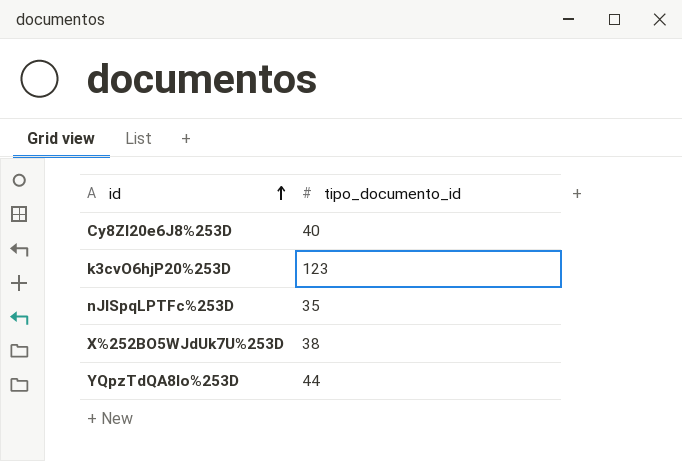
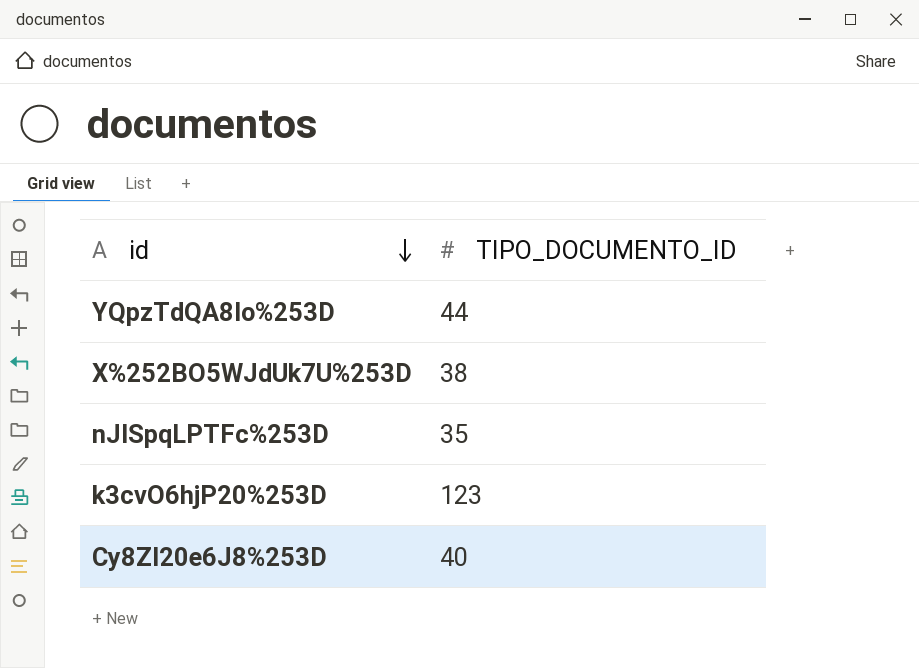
row order: id ascending -> id descending
column name: tipo_documento_id -> TIPO_DOCUMENTO_ID

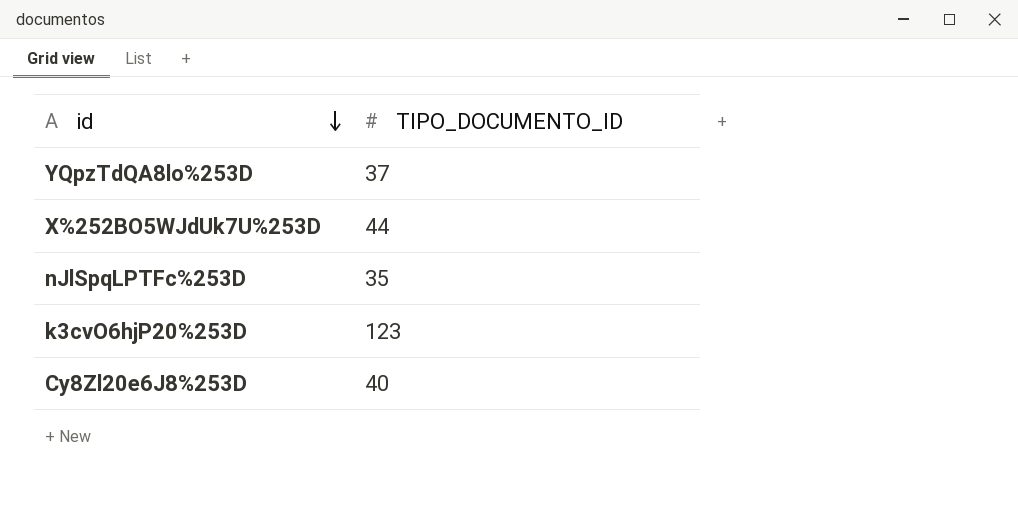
YQpzTdQA8lo%253D | TIPO_DOCUMENTO_ID: 44 -> 37
X%252BO5WJdUk7U%253D | TIPO_DOCUMENTO_ID: 38 -> 44

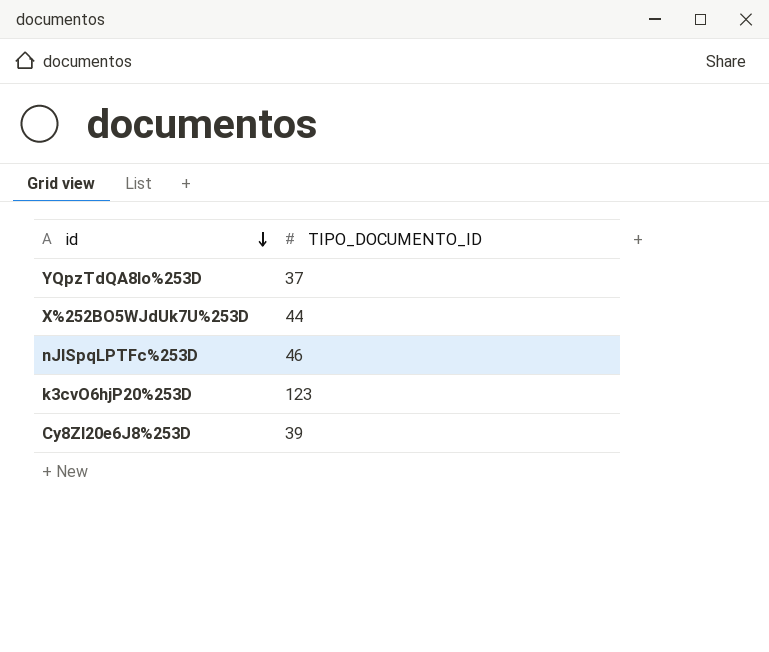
nJlSpqLPTFc%253D | TIPO_DOCUMENTO_ID: 35 -> 46
Cy8Zl20e6J8%253D | TIPO_DOCUMENTO_ID: 40 -> 39

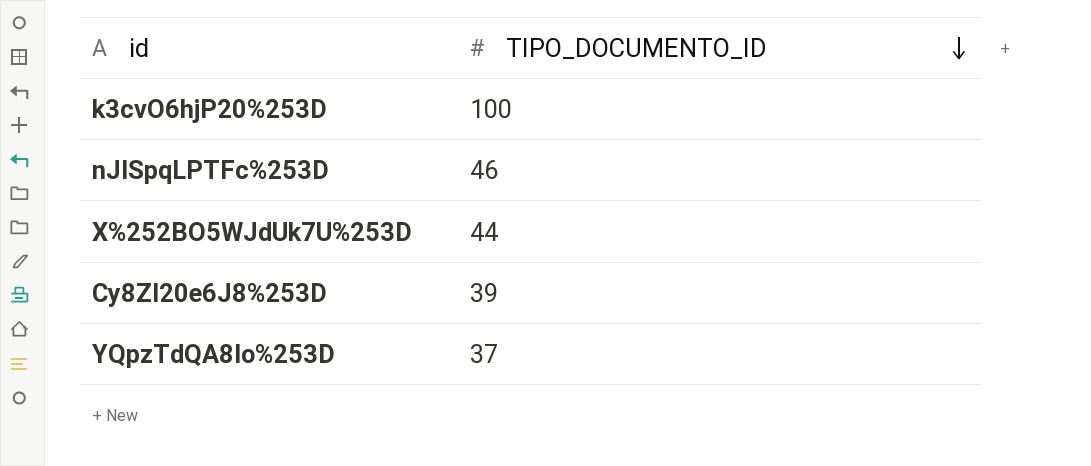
row order: id descending -> TIPO_DOCUMENTO_ID descending
k3cvO6hjP20%253D | TIPO_DOCUMENTO_ID: 123 -> 100

